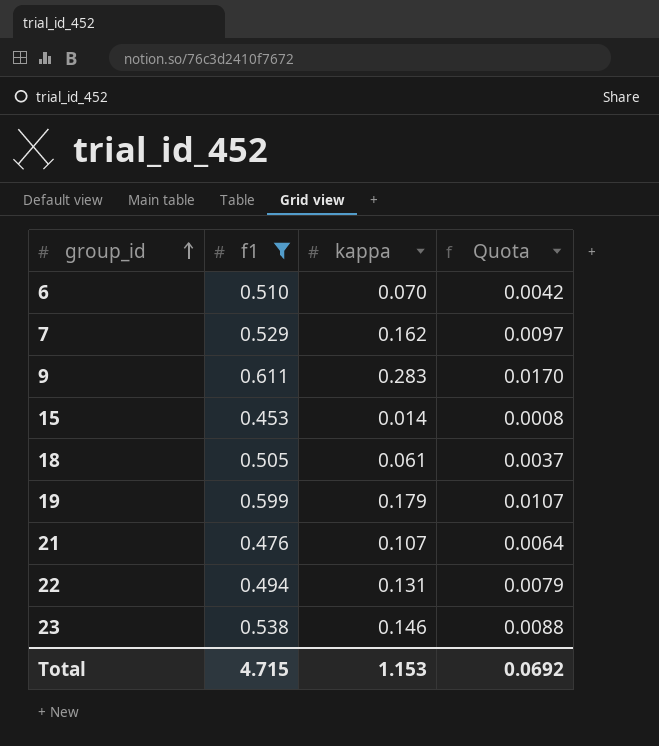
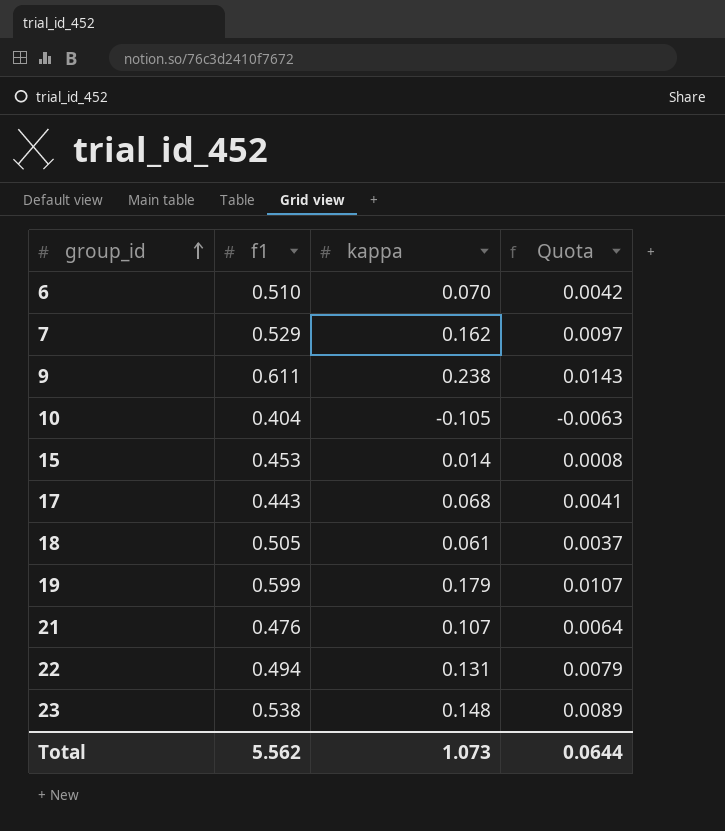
filter: f1 >= 0.453 -> none
9 | kappa: 0.283 -> 0.238
9 | Quota: 0.0170 -> 0.0143
23 | kappa: 0.146 -> 0.148
23 | Quota: 0.0088 -> 0.0089
Total | f1: 4.715 -> 5.562
Total | kappa: 1.153 -> 1.073
Total | Quota: 0.0692 -> 0.0644

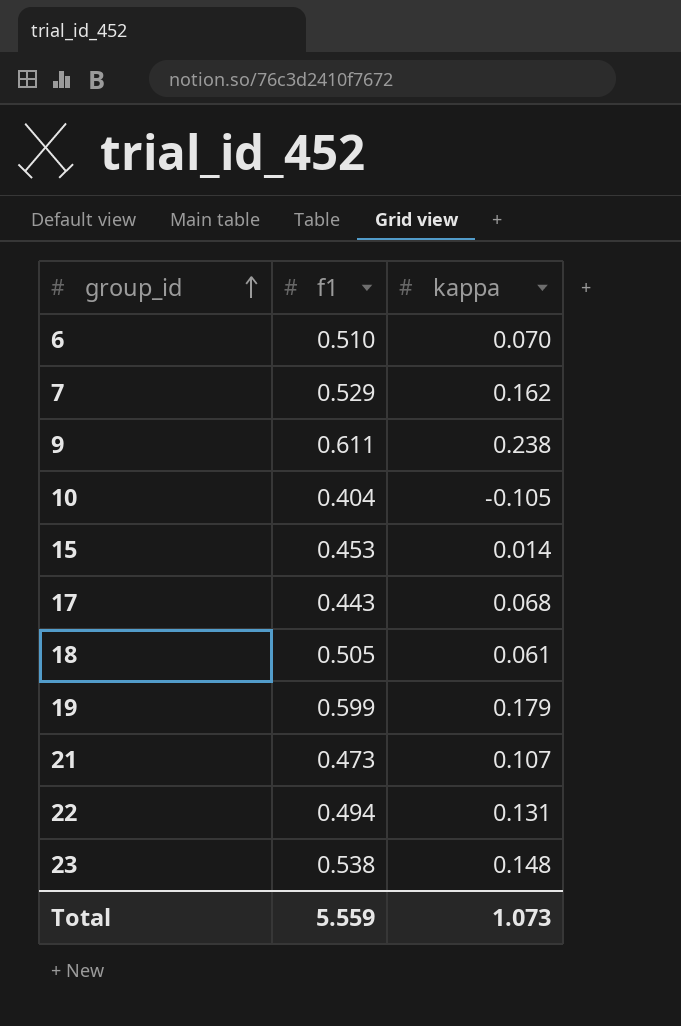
column Quota | formula: [kappa] * 0.06 -> none
21 | f1: 0.476 -> 0.473
Total | f1: 5.562 -> 5.559

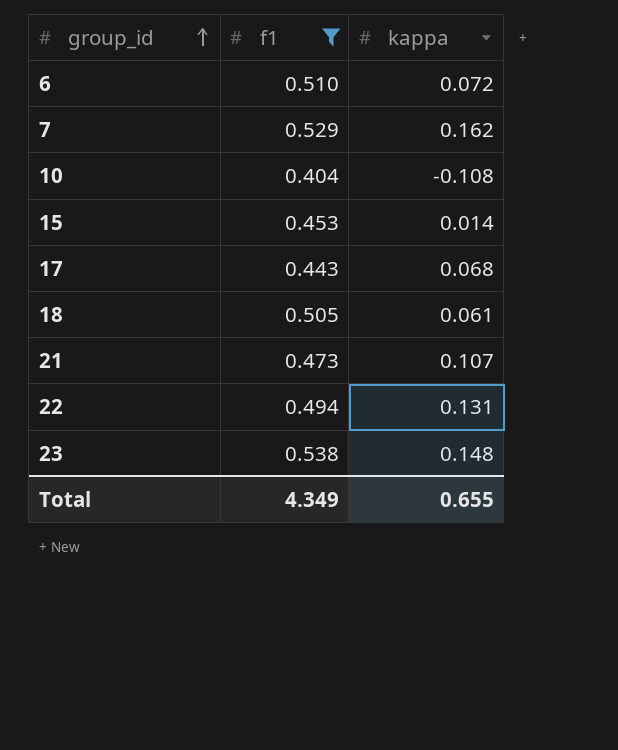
filter: none -> f1 <= 0.538
6 | kappa: 0.070 -> 0.072
10 | kappa: -0.105 -> -0.108
Total | f1: 5.559 -> 4.349
Total | kappa: 1.073 -> 0.655

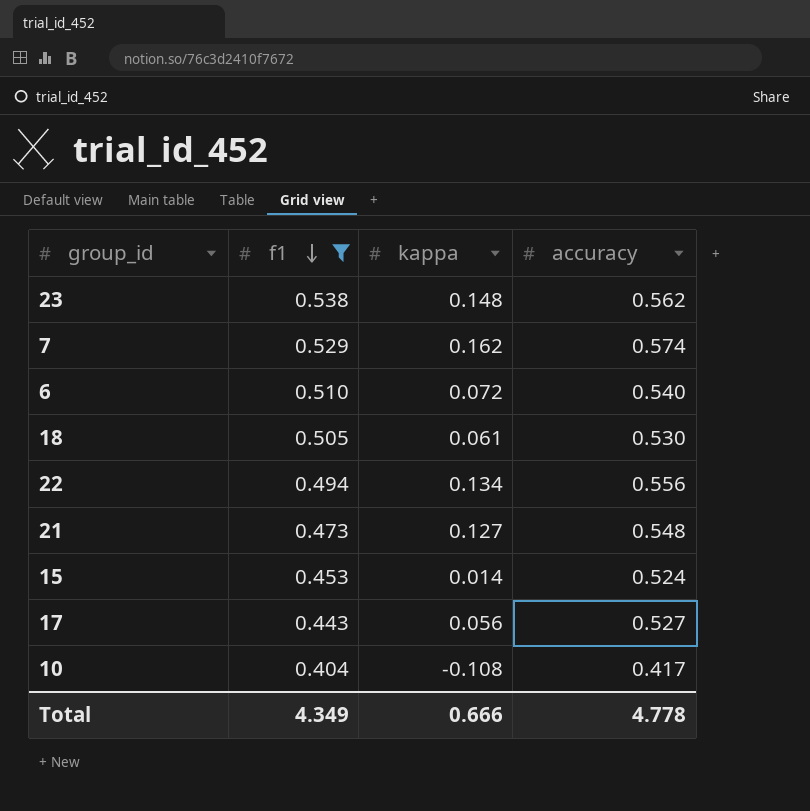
row order: group_id ascending -> f1 descending
column accuracy | position: none -> 4
22 | kappa: 0.131 -> 0.134
21 | kappa: 0.107 -> 0.127
17 | kappa: 0.068 -> 0.056
Total | kappa: 0.655 -> 0.666

